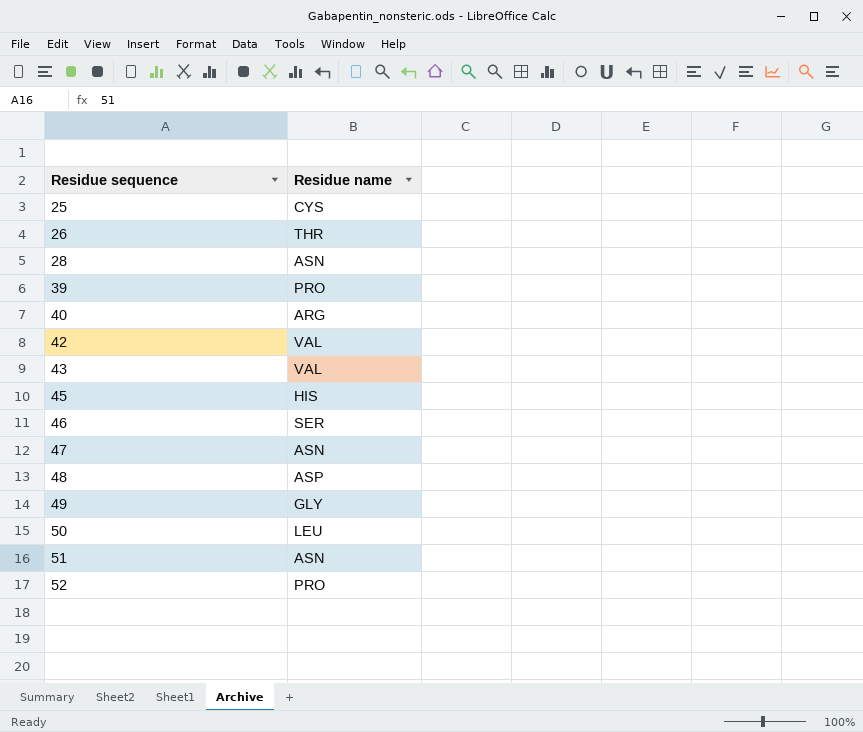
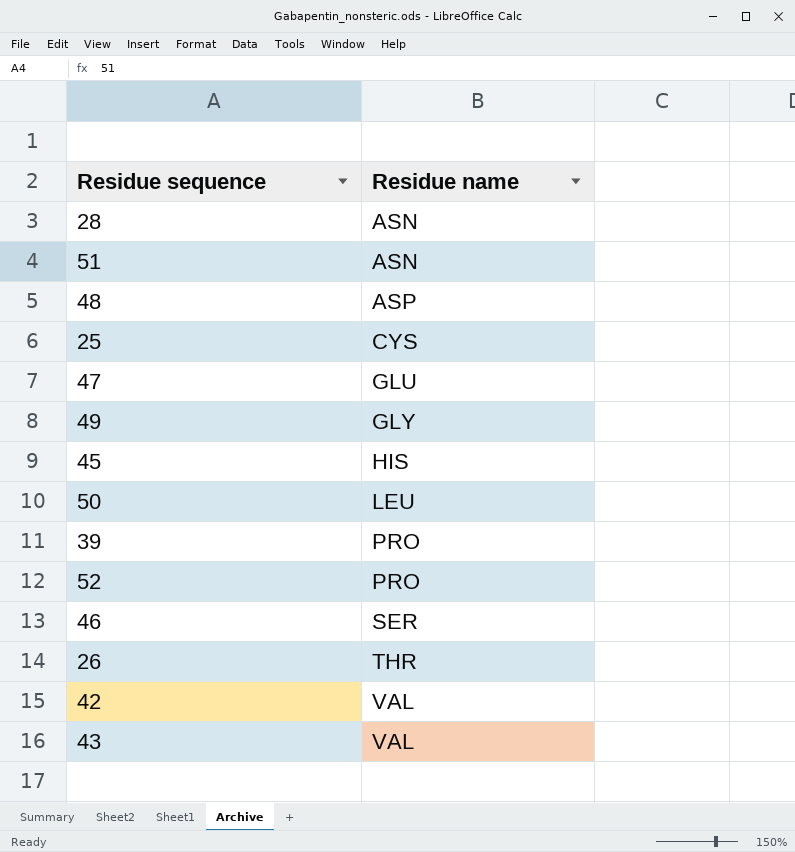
row order: Residue sequence ascending -> Residue name ascending
row 40: ARG -> none
47 | Residue name: ASN -> GLU

